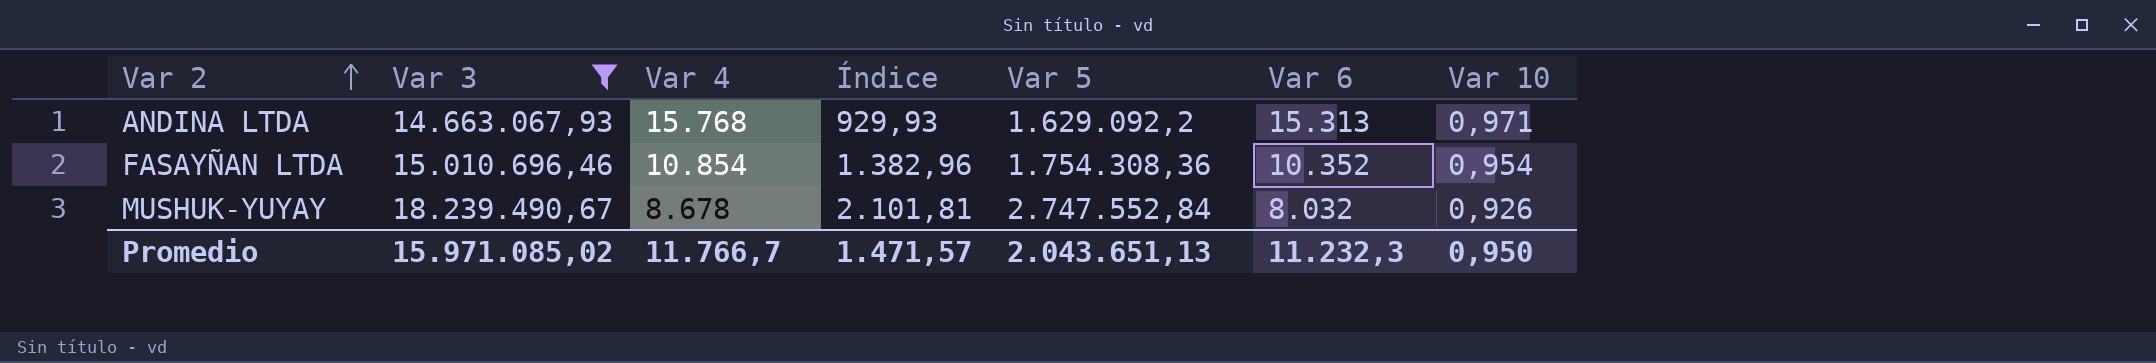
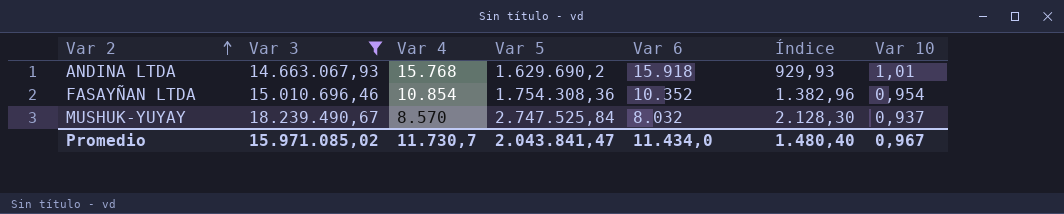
column Índice | position: 4 -> 6
ANDINA LTDA | Var 5: 1.629.092,2 -> 1.629.690,2
ANDINA LTDA | Var 6: 15.313 -> 15.918
ANDINA LTDA | Var 10: 0,971 -> 1,01
MUSHUK-YUYAY | Var 4: 8.678 -> 8.570
MUSHUK-YUYAY | Var 5: 2.747.552,84 -> 2.747.525,84
MUSHUK-YUYAY | Índice: 2.101,81 -> 2.128,30
MUSHUK-YUYAY | Var 10: 0,926 -> 0,937
Promedio | Var 4: 11.766,7 -> 11.730,7
Promedio | Var 5: 2.043.651,13 -> 2.043.841,47
Promedio | Var 6: 11.232,3 -> 11.434,0
Promedio | Índice: 1.471,57 -> 1.480,40
Promedio | Var 10: 0,950 -> 0,967

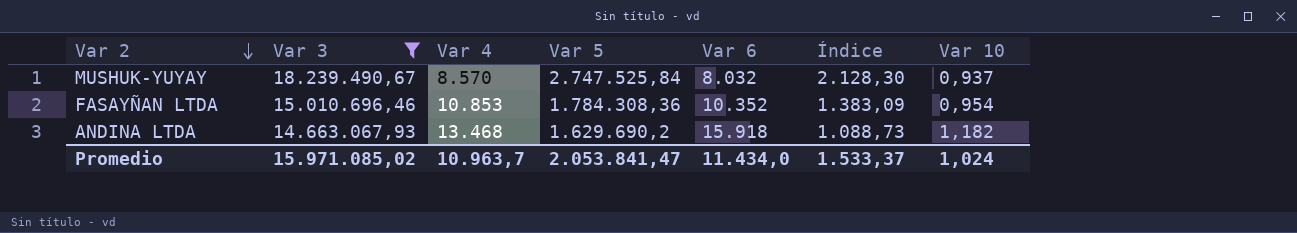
row order: Var 2 ascending -> Var 2 descending
FASAYÑAN LTDA | Var 4: 10.854 -> 10.853
FASAYÑAN LTDA | Var 5: 1.754.308,36 -> 1.784.308,36
FASAYÑAN LTDA | Índice: 1.382,96 -> 1.383,09
ANDINA LTDA | Var 4: 15.768 -> 13.468
ANDINA LTDA | Índice: 929,93 -> 1.088,73
ANDINA LTDA | Var 10: 1,01 -> 1,182
Promedio | Var 4: 11.730,7 -> 10.963,7
Promedio | Var 5: 2.043.841,47 -> 2.053.841,47
Promedio | Índice: 1.480,40 -> 1.533,37
Promedio | Var 10: 0,967 -> 1,024

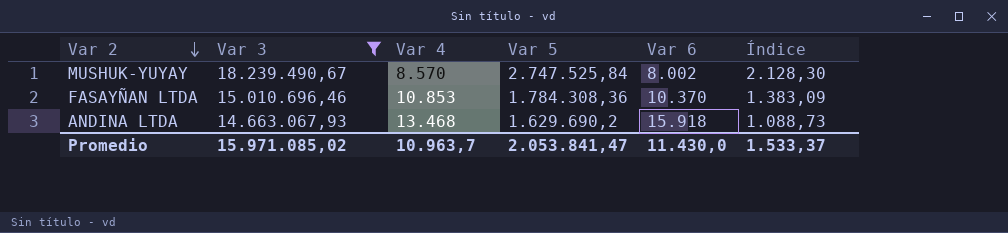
column Var 10 | formula: [Var 6] / [Var 4] -> none
MUSHUK-YUYAY | Var 6: 8.032 -> 8.002
FASAYÑAN LTDA | Var 6: 10.352 -> 10.370
Promedio | Var 6: 11.434,0 -> 11.430,0

